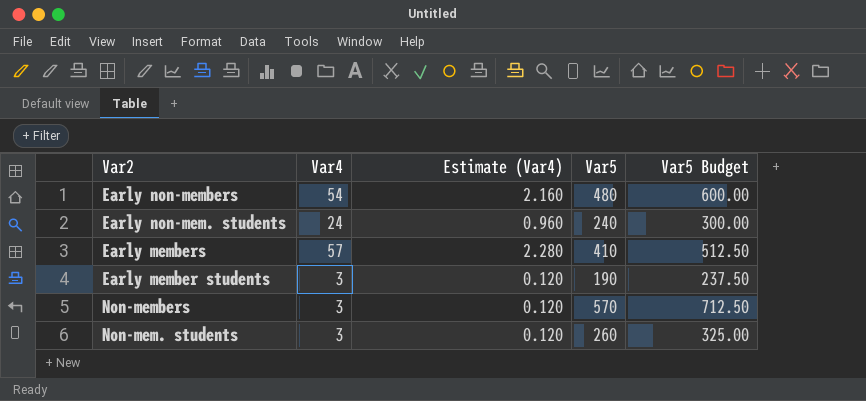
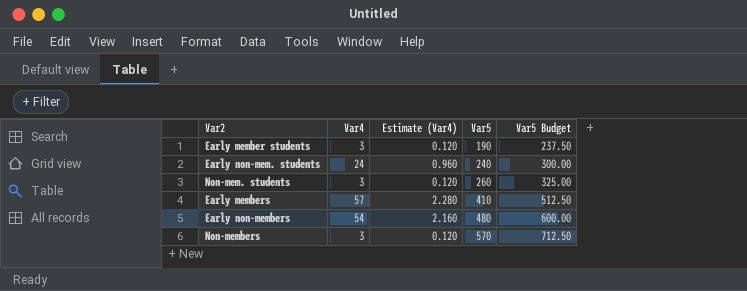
row order: none -> Var5 ascending

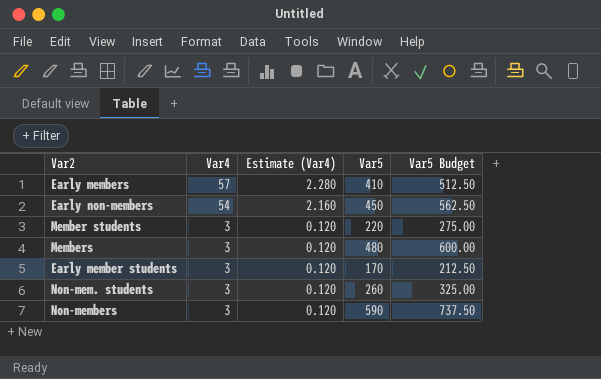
row order: Var5 ascending -> Var4 descending
row Early non-mem. students: 24 | 0.960 | 240 | 300.00 -> none
Early non-members | Var5: 480 -> 450
Early non-members | Var5 Budget: 600.00 -> 562.50
row Member students: none -> 3 | 0.120 | 220 | 275.00
row Members: none -> 3 | 0.120 | 480 | 600.00
Early member students | Var5: 190 -> 170
Early member students | Var5 Budget: 237.50 -> 212.50
Non-members | Var5: 570 -> 590
Non-members | Var5 Budget: 712.50 -> 737.50

